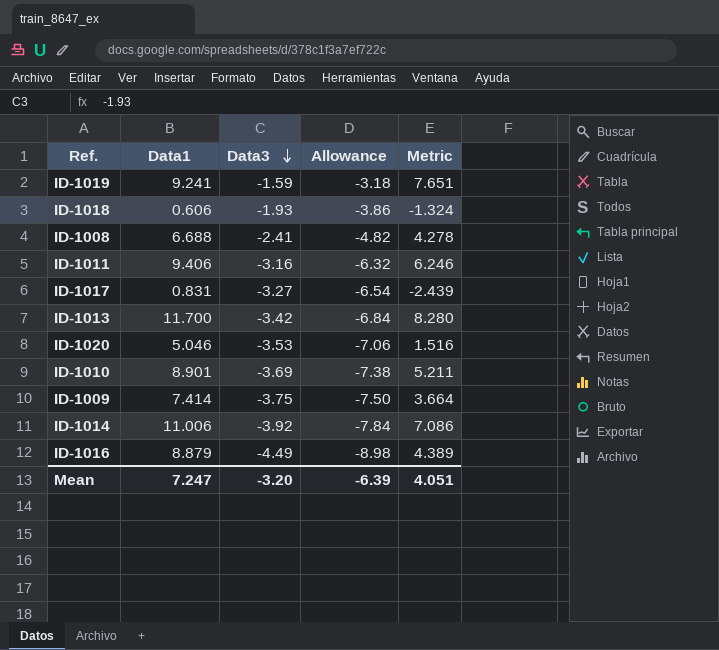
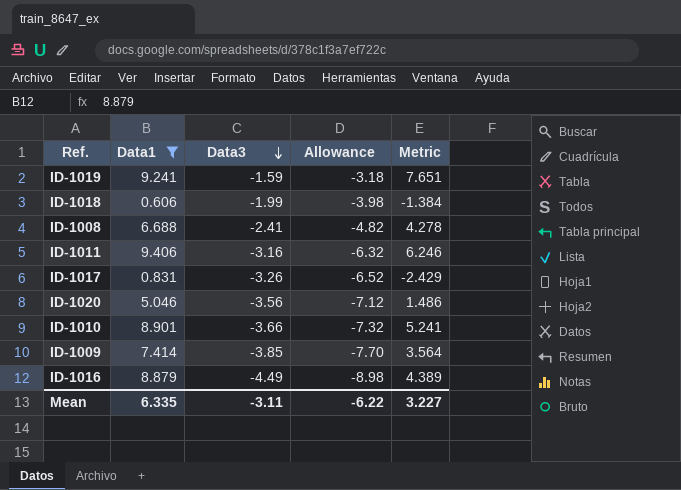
filter: none -> Data1 <= 9.406
ID-1018 | Data3: -1.93 -> -1.99
ID-1018 | Allowance: -3.86 -> -3.98
ID-1018 | Metric: -1.324 -> -1.384
ID-1017 | Data3: -3.27 -> -3.26
ID-1017 | Allowance: -6.54 -> -6.52
ID-1017 | Metric: -2.439 -> -2.429
ID-1020 | Data3: -3.53 -> -3.56
ID-1020 | Allowance: -7.06 -> -7.12
ID-1020 | Metric: 1.516 -> 1.486
ID-1010 | Data3: -3.69 -> -3.66
ID-1010 | Allowance: -7.38 -> -7.32
ID-1010 | Metric: 5.211 -> 5.241
ID-1009 | Data3: -3.75 -> -3.85
ID-1009 | Allowance: -7.50 -> -7.70
ID-1009 | Metric: 3.664 -> 3.564
Mean | Data1: 7.247 -> 6.335
Mean | Data3: -3.20 -> -3.11
Mean | Allowance: -6.39 -> -6.22
Mean | Metric: 4.051 -> 3.227

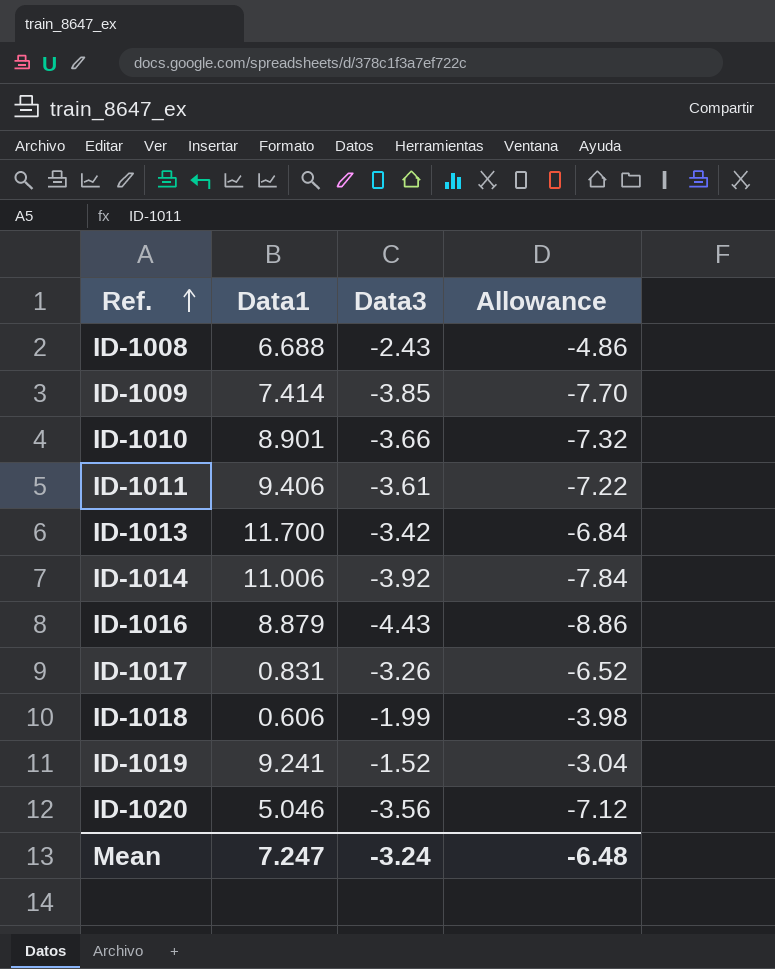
filter: Data1 <= 9.406 -> none
row order: Data3 descending -> Ref. ascending
column Metric | formula: [Data1] + [Data3] -> none
ID-1008 | Data3: -2.41 -> -2.43
ID-1008 | Allowance: -4.82 -> -4.86
ID-1011 | Data3: -3.16 -> -3.61
ID-1011 | Allowance: -6.32 -> -7.22
ID-1016 | Data3: -4.49 -> -4.43
ID-1016 | Allowance: -8.98 -> -8.86
ID-1019 | Data3: -1.59 -> -1.52
ID-1019 | Allowance: -3.18 -> -3.04
Mean | Data1: 6.335 -> 7.247
Mean | Data3: -3.11 -> -3.24
Mean | Allowance: -6.22 -> -6.48

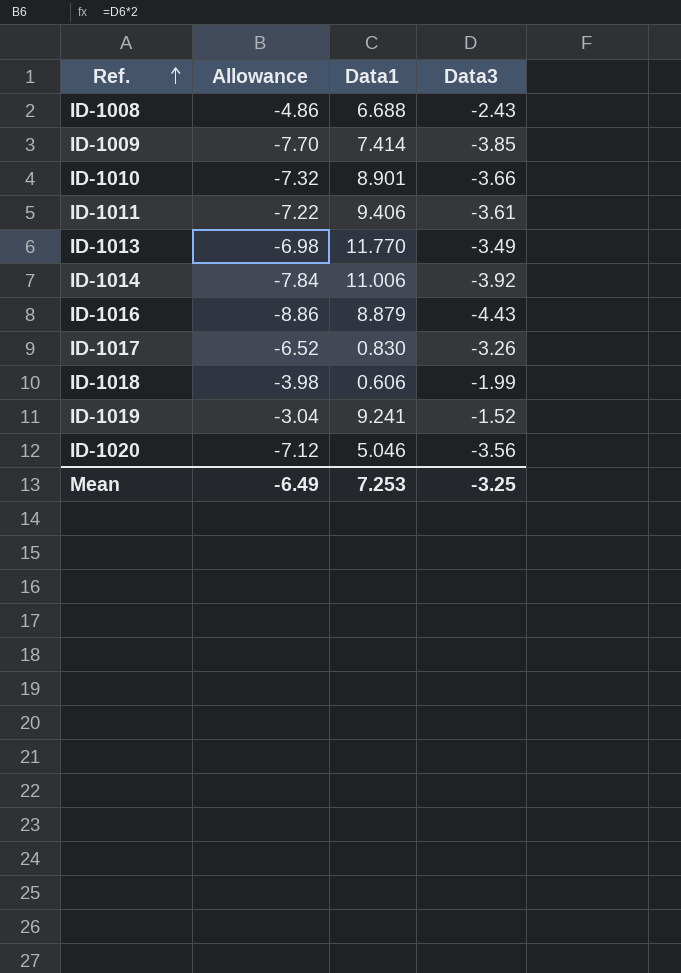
column Allowance | position: 4 -> 2
ID-1013 | Allowance: -6.84 -> -6.98
ID-1013 | Data1: 11.700 -> 11.770
ID-1013 | Data3: -3.42 -> -3.49
ID-1017 | Data1: 0.831 -> 0.830
Mean | Allowance: -6.48 -> -6.49
Mean | Data1: 7.247 -> 7.253
Mean | Data3: -3.24 -> -3.25

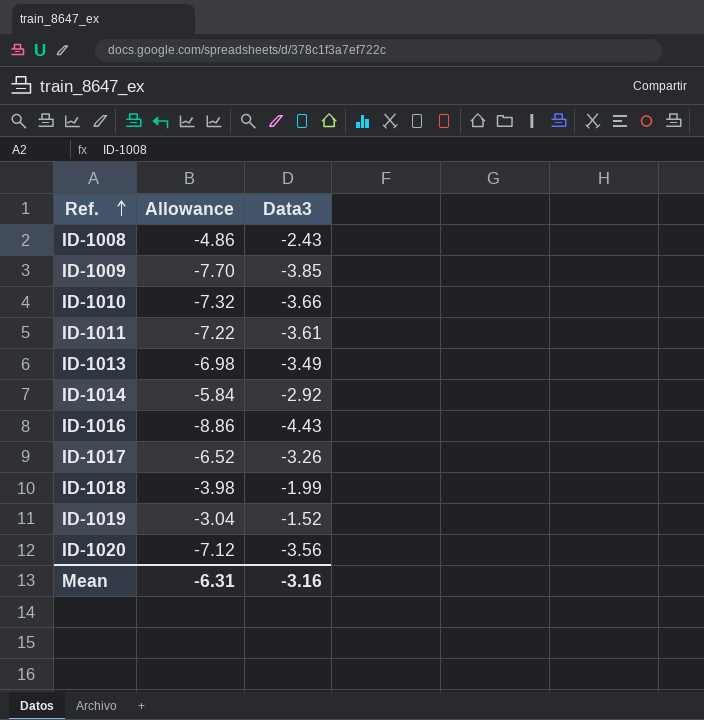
column Data1 | position: 3 -> none
ID-1014 | Allowance: -7.84 -> -5.84
ID-1014 | Data3: -3.92 -> -2.92
Mean | Allowance: -6.49 -> -6.31
Mean | Data3: -3.25 -> -3.16

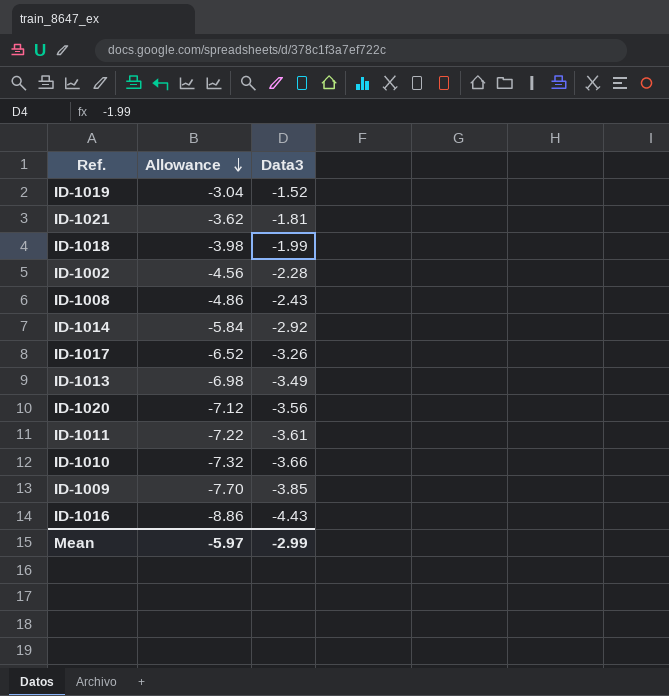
row order: Ref. ascending -> Allowance descending
row ID-1021: none -> -3.62 | -1.81
row ID-1002: none -> -4.56 | -2.28
Mean | Allowance: -6.31 -> -5.97
Mean | Data3: -3.16 -> -2.99

